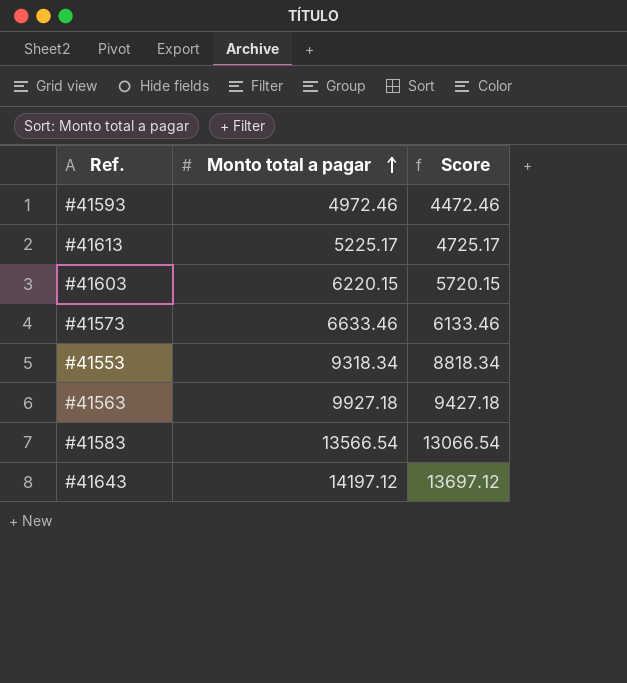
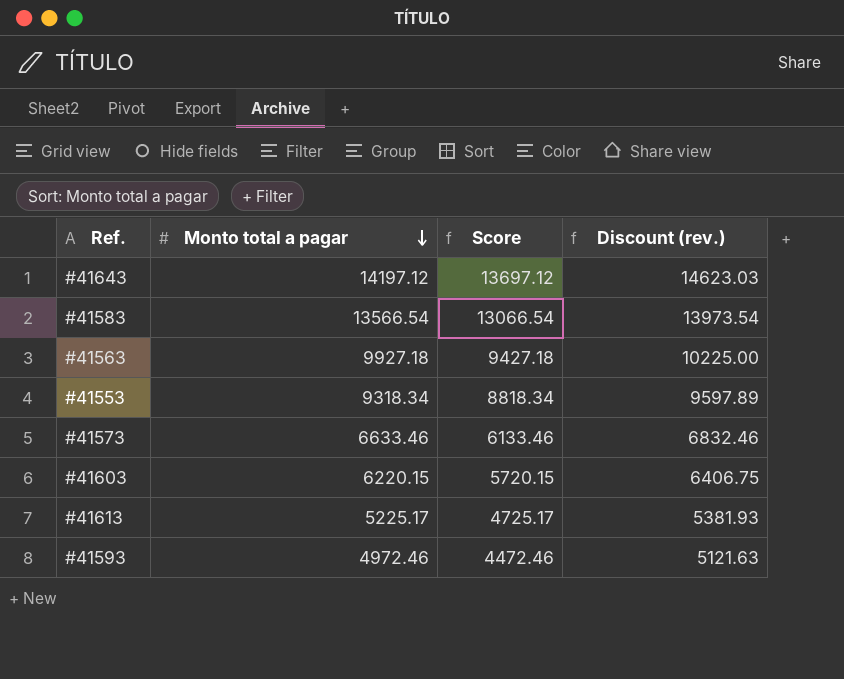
row order: Monto total a pagar ascending -> Monto total a pagar descending
column Discount (rev.) | formula: none -> [Monto total a pagar] * 1.03

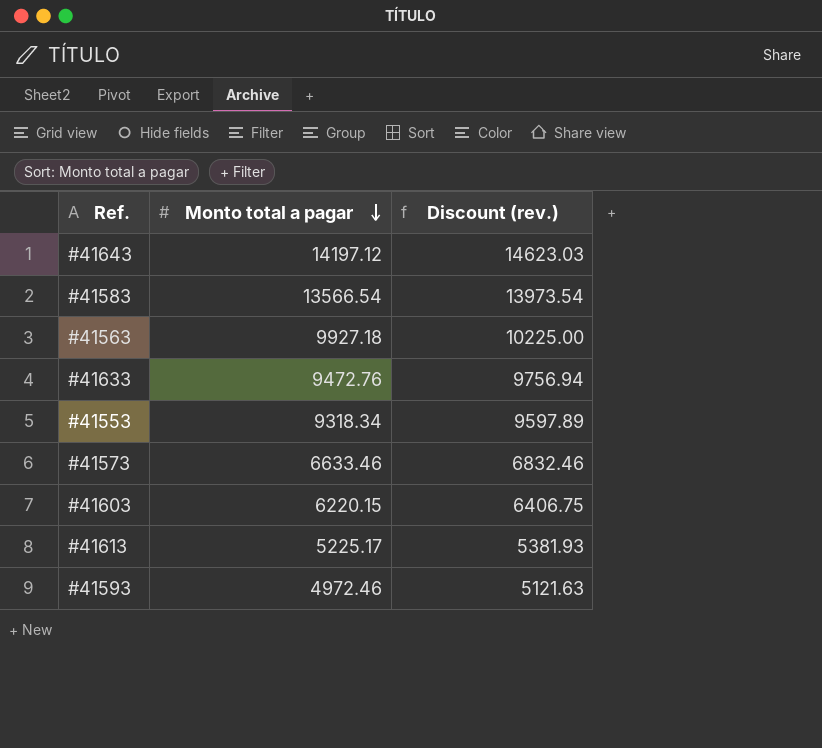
column Score | formula: [Monto total a pagar] - 500 -> none
row #41633: none -> 9472.76 | 9756.94

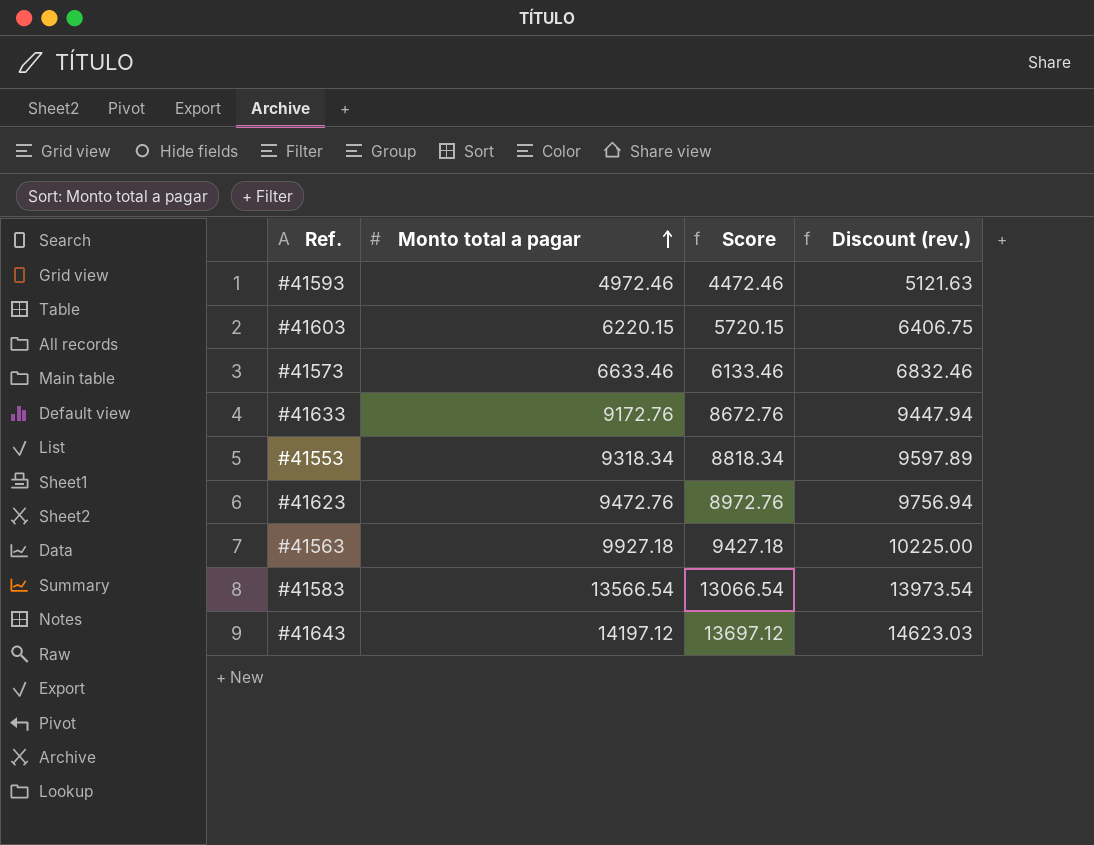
row order: Monto total a pagar descending -> Monto total a pagar ascending
column Score | formula: none -> [Monto total a pagar] - 500
row #41613: 5225.17 | 5381.93 -> none
#41633 | Monto total a pagar: 9472.76 -> 9172.76
#41633 | Discount (rev.): 9756.94 -> 9447.94
row #41623: none -> 9472.76 | 8972.76 | 9756.94

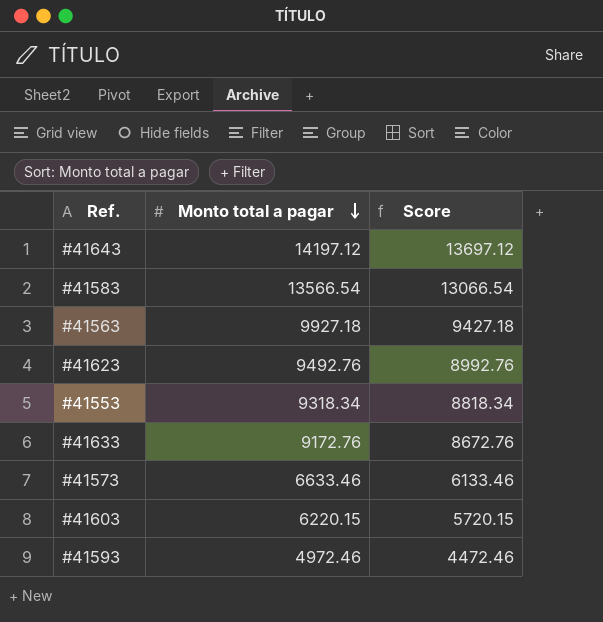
row order: Monto total a pagar ascending -> Monto total a pagar descending
column Discount (rev.) | formula: [Monto total a pagar] * 1.03 -> none
#41623 | Monto total a pagar: 9472.76 -> 9492.76
#41623 | Score: 8972.76 -> 8992.76

